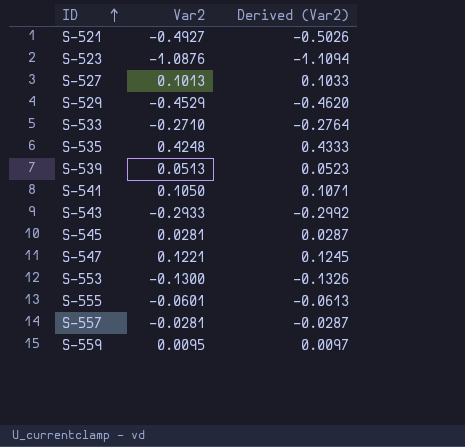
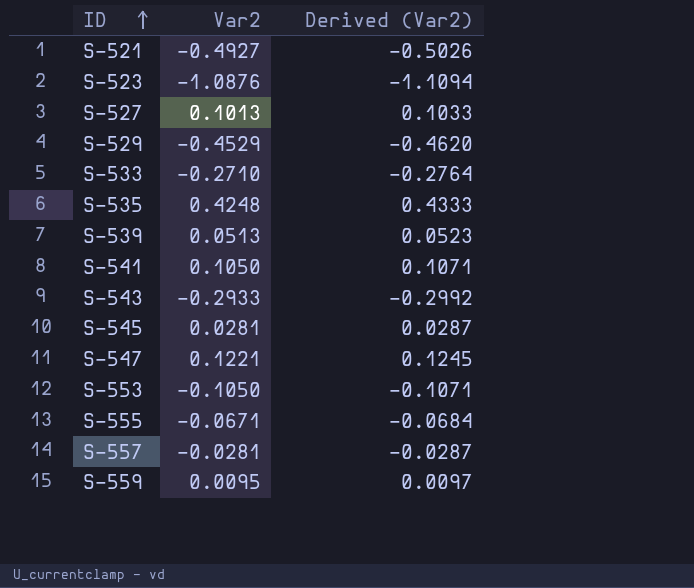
S-553 | Var2: -0.1300 -> -0.1050
S-553 | Derived (Var2): -0.1326 -> -0.1071
S-555 | Var2: -0.0601 -> -0.0671
S-555 | Derived (Var2): -0.0613 -> -0.0684

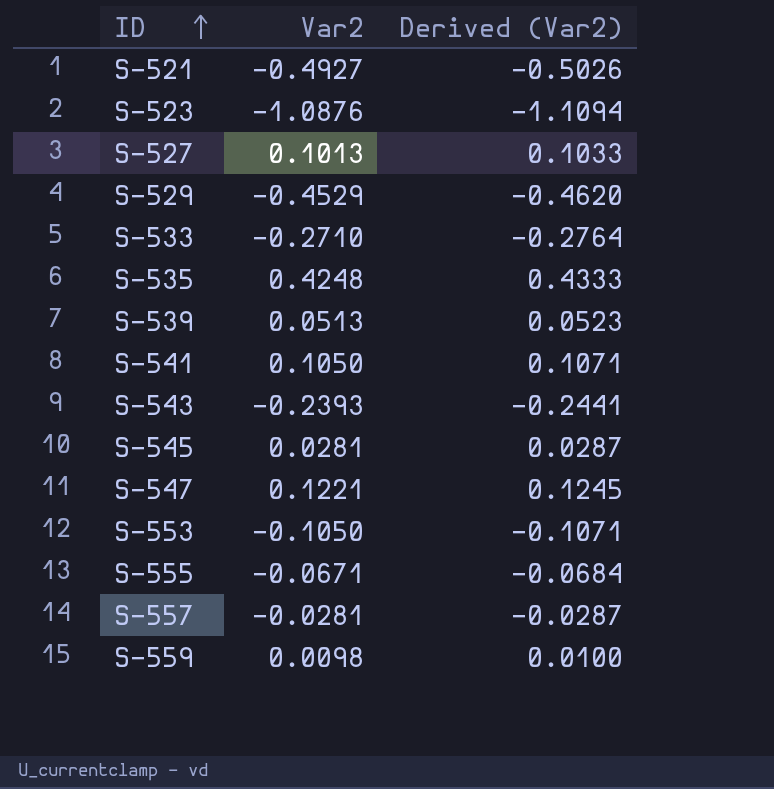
S-543 | Var2: -0.2933 -> -0.2393
S-543 | Derived (Var2): -0.2992 -> -0.2441
S-559 | Var2: 0.0095 -> 0.0098
S-559 | Derived (Var2): 0.0097 -> 0.0100

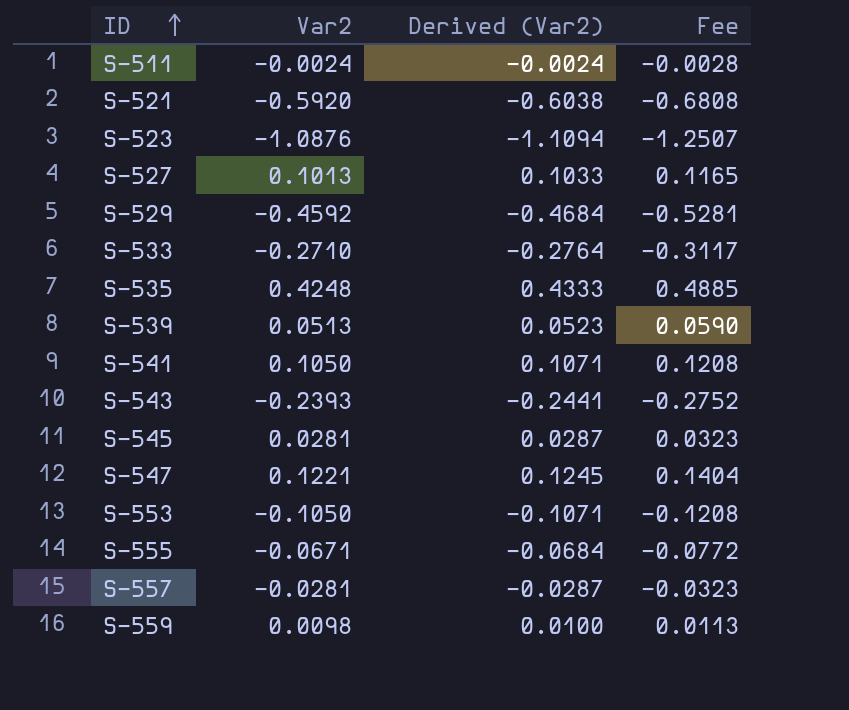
column Fee | formula: none -> [Var2] * 1.15
row S-511: none -> -0.0024 | -0.0024 | -0.0028
S-521 | Var2: -0.4927 -> -0.5920
S-521 | Derived (Var2): -0.5026 -> -0.6038
S-529 | Var2: -0.4529 -> -0.4592
S-529 | Derived (Var2): -0.4620 -> -0.4684

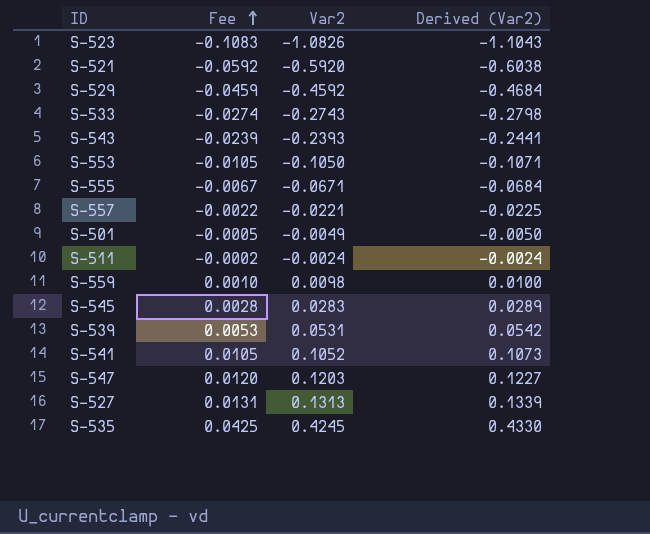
row order: ID ascending -> Fee ascending
column Fee | formula: [Var2] * 1.15 -> [Var2] * 0.1
column Fee | position: 4 -> 2
S-523 | Var2: -1.0876 -> -1.0826
S-523 | Derived (Var2): -1.1094 -> -1.1043
S-533 | Var2: -0.2710 -> -0.2743
S-533 | Derived (Var2): -0.2764 -> -0.2798
S-557 | Var2: -0.0281 -> -0.0221
S-557 | Derived (Var2): -0.0287 -> -0.0225
row S-501: none -> -0.0005 | -0.0049 | -0.0050
S-545 | Var2: 0.0281 -> 0.0283
S-545 | Derived (Var2): 0.0287 -> 0.0289
S-539 | Var2: 0.0513 -> 0.0531
S-539 | Derived (Var2): 0.0523 -> 0.0542
S-541 | Var2: 0.1050 -> 0.1052
S-541 | Derived (Var2): 0.1071 -> 0.1073
S-547 | Var2: 0.1221 -> 0.1203
S-547 | Derived (Var2): 0.1245 -> 0.1227
S-527 | Var2: 0.1013 -> 0.1313
S-527 | Derived (Var2): 0.1033 -> 0.1339
S-535 | Var2: 0.4248 -> 0.4245
S-535 | Derived (Var2): 0.4333 -> 0.4330

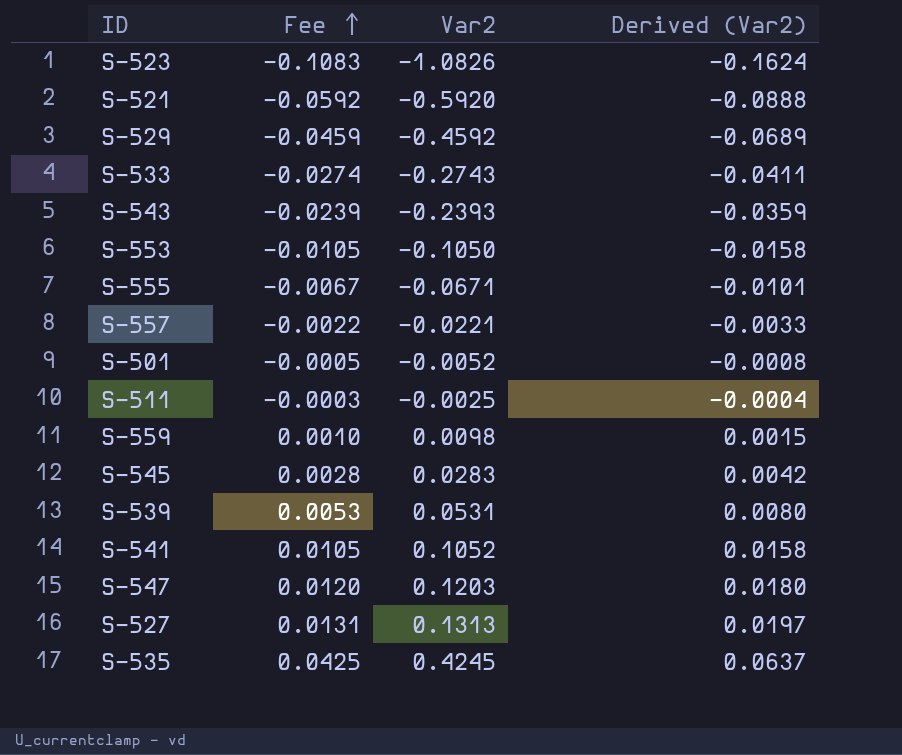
column Derived (Var2) | formula: [Var2] * 1.02 -> [Var2] * 0.15
S-501 | Var2: -0.0049 -> -0.0052
S-511 | Fee: -0.0002 -> -0.0003
S-511 | Var2: -0.0024 -> -0.0025

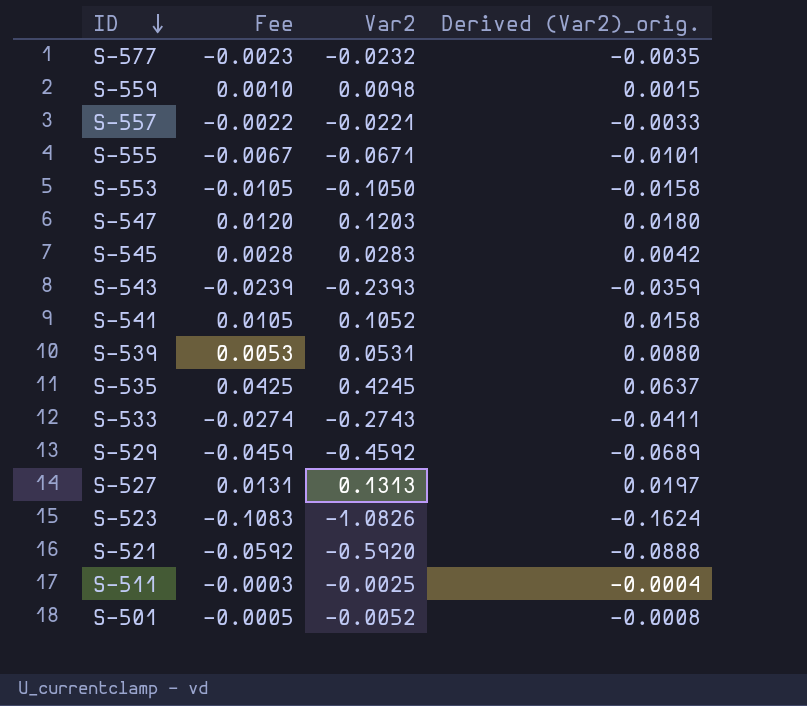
row order: Fee ascending -> ID descending
column name: Derived (Var2) -> Derived (Var2)_orig.
row S-577: none -> -0.0023 | -0.0232 | -0.0035

